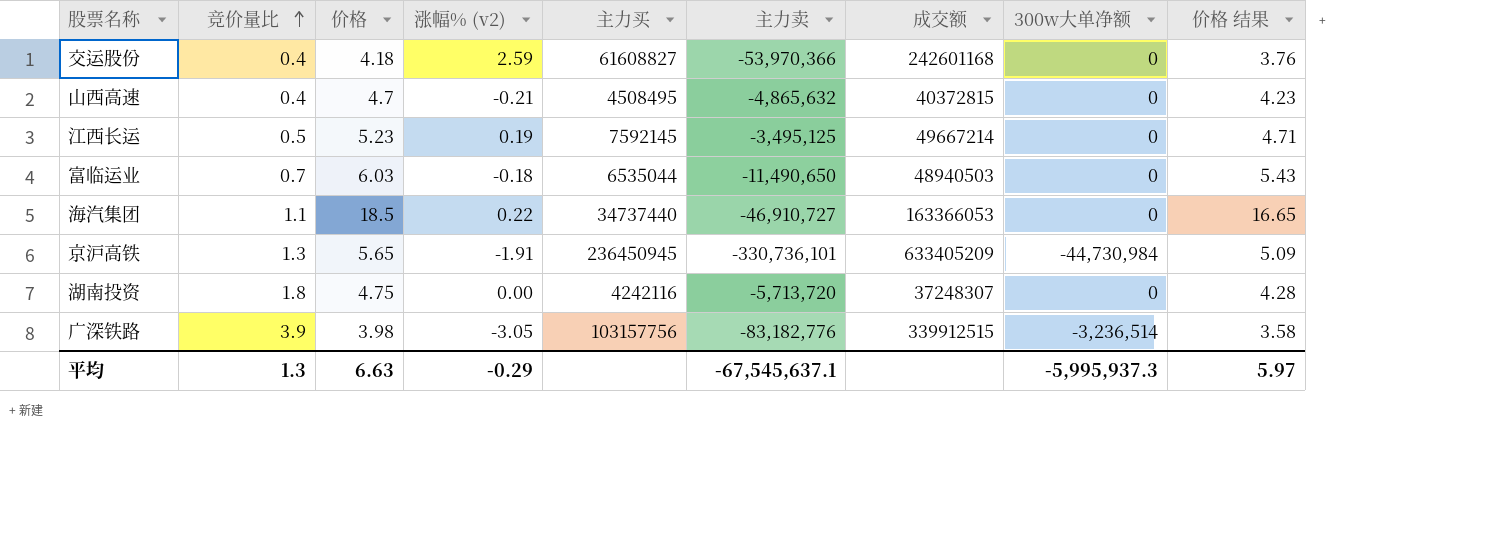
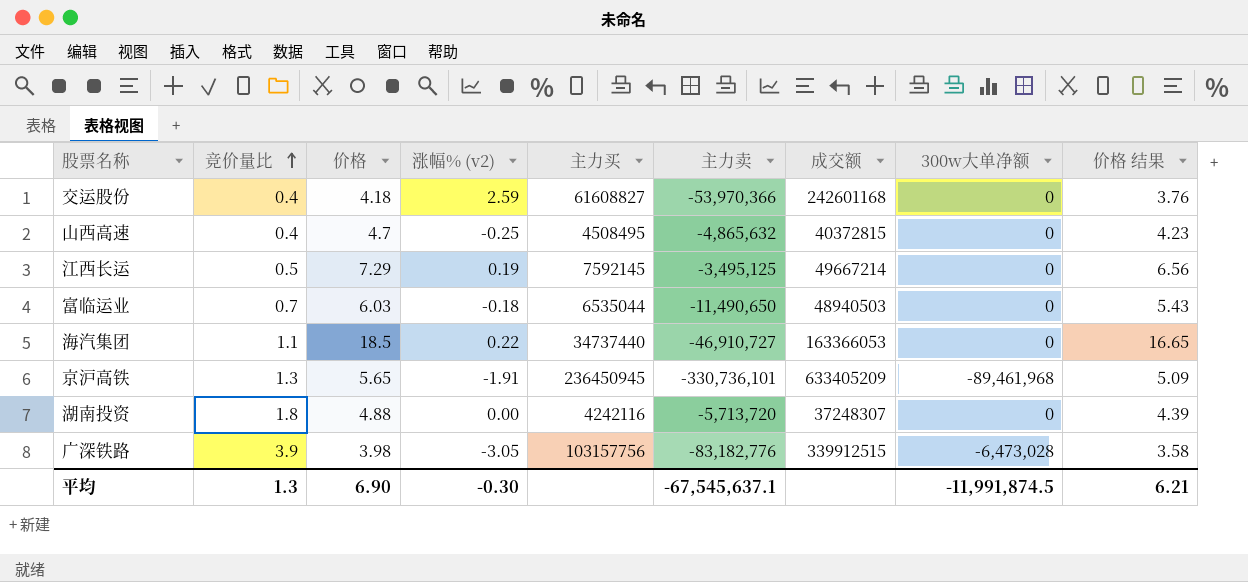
山西高速 | 涨幅% (v2): -0.21 -> -0.25
江西长运 | 价格: 5.23 -> 7.29
江西长运 | 价格 结果: 4.71 -> 6.56
京沪高铁 | 300w大单净额: -44,730,984 -> -89,461,968
湖南投资 | 价格: 4.75 -> 4.88
湖南投资 | 价格 结果: 4.28 -> 4.39
广深铁路 | 300w大单净额: -3,236,514 -> -6,473,028
平均 | 价格: 6.63 -> 6.90
平均 | 涨幅% (v2): -0.29 -> -0.30
平均 | 300w大单净额: -5,995,937.3 -> -11,991,874.5
平均 | 价格 结果: 5.97 -> 6.21

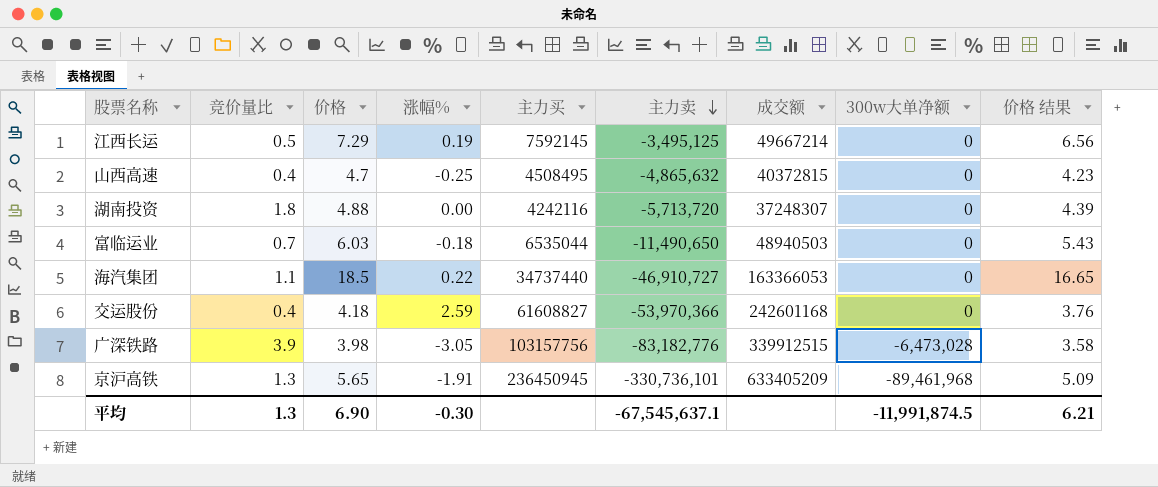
row order: 竞价量比 ascending -> 主力卖 descending
column name: 涨幅% (v2) -> 涨幅%

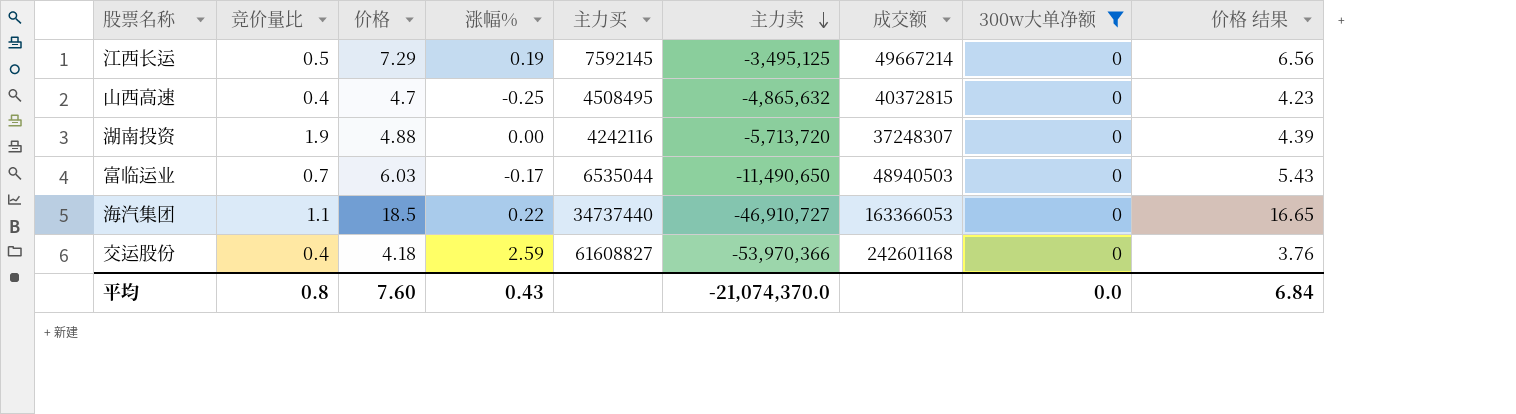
filter: none -> 300w大单净额 = 0
湖南投资 | 竞价量比: 1.8 -> 1.9
富临运业 | 涨幅%: -0.18 -> -0.17
平均 | 竞价量比: 1.3 -> 0.8
平均 | 价格: 6.90 -> 7.60
平均 | 涨幅%: -0.30 -> 0.43
平均 | 主力卖: -67,545,637.1 -> -21,074,370.0
平均 | 300w大单净额: -11,991,874.5 -> 0.0
平均 | 价格 结果: 6.21 -> 6.84

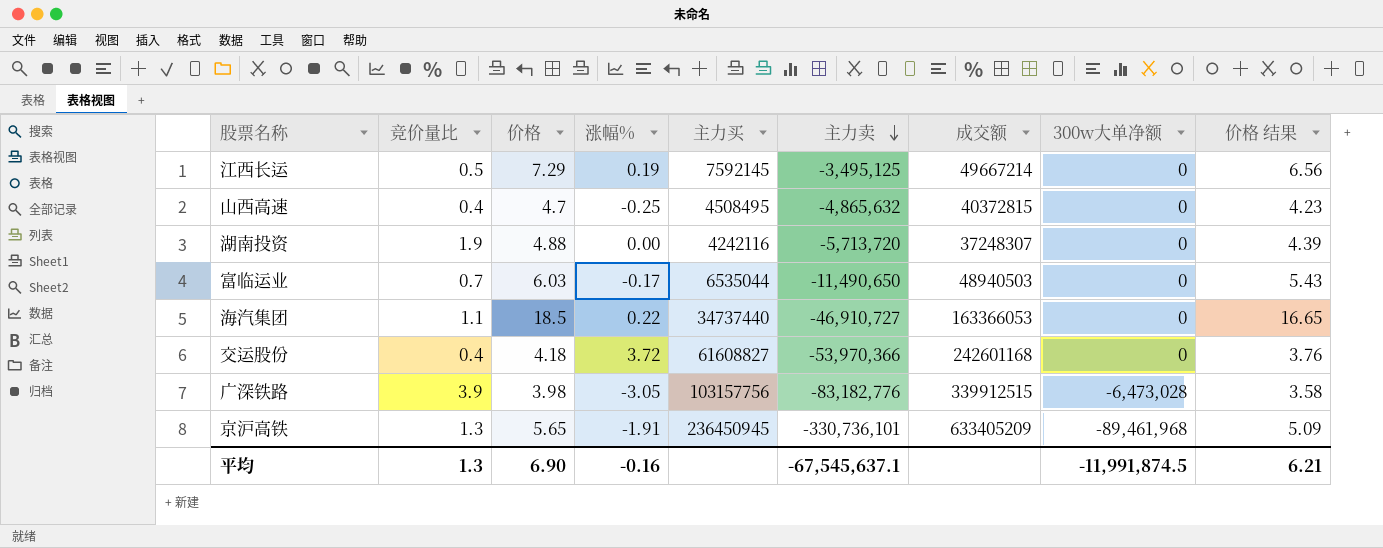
filter: 300w大单净额 = 0 -> none
交运股份 | 涨幅%: 2.59 -> 3.72
平均 | 竞价量比: 0.8 -> 1.3
平均 | 价格: 7.60 -> 6.90
平均 | 涨幅%: 0.43 -> -0.16
平均 | 主力卖: -21,074,370.0 -> -67,545,637.1
平均 | 300w大单净额: 0.0 -> -11,991,874.5
平均 | 价格 结果: 6.84 -> 6.21

